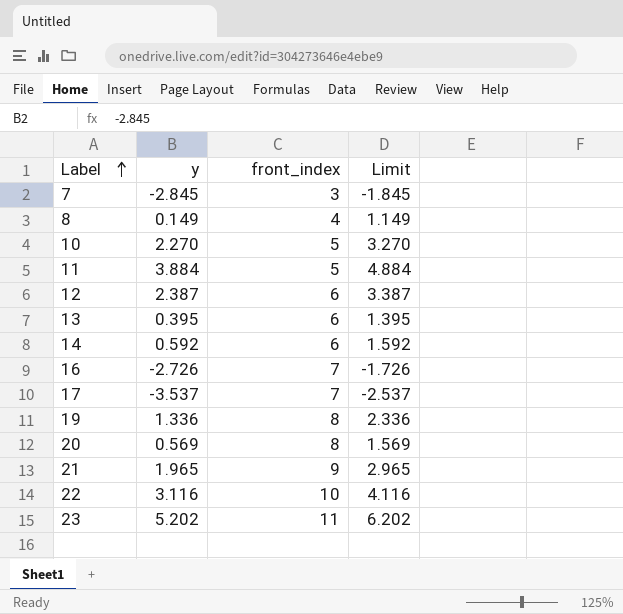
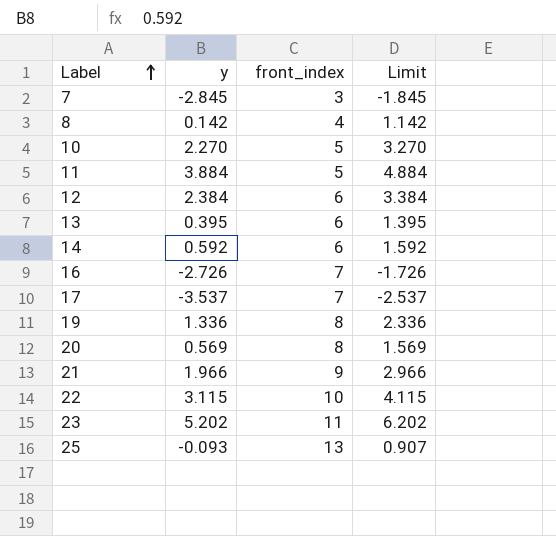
8 | y: 0.149 -> 0.142
8 | Limit: 1.149 -> 1.142
12 | y: 2.387 -> 2.384
12 | Limit: 3.387 -> 3.384
21 | y: 1.965 -> 1.966
21 | Limit: 2.965 -> 2.966
22 | y: 3.116 -> 3.115
22 | Limit: 4.116 -> 4.115
row 25: none -> -0.093 | 13 | 0.907

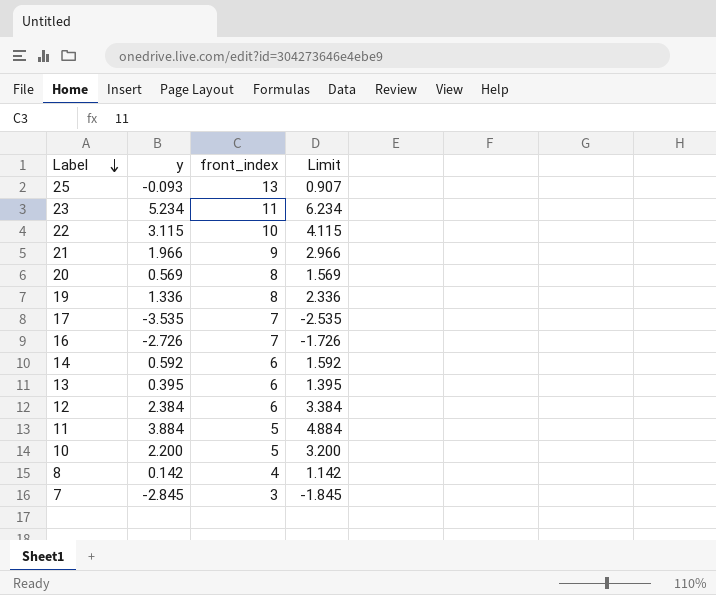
row order: Label ascending -> Label descending
23 | y: 5.202 -> 5.234
23 | Limit: 6.202 -> 6.234
17 | y: -3.537 -> -3.535
17 | Limit: -2.537 -> -2.535
10 | y: 2.270 -> 2.200
10 | Limit: 3.270 -> 3.200

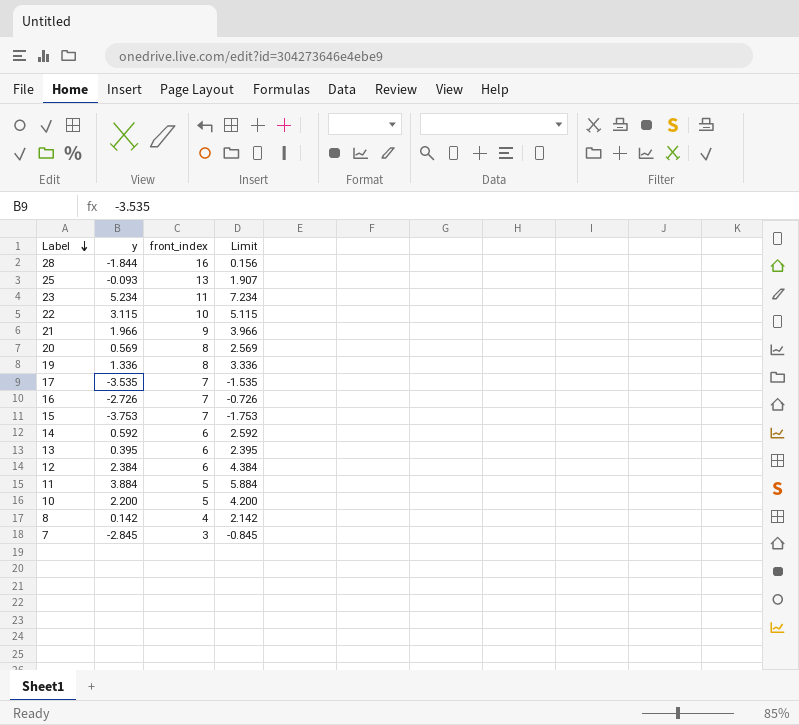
column Limit | formula: [y] + 1 -> [y] + 2
row 28: none -> -1.844 | 16 | 0.156
row 15: none -> -3.753 | 7 | -1.753

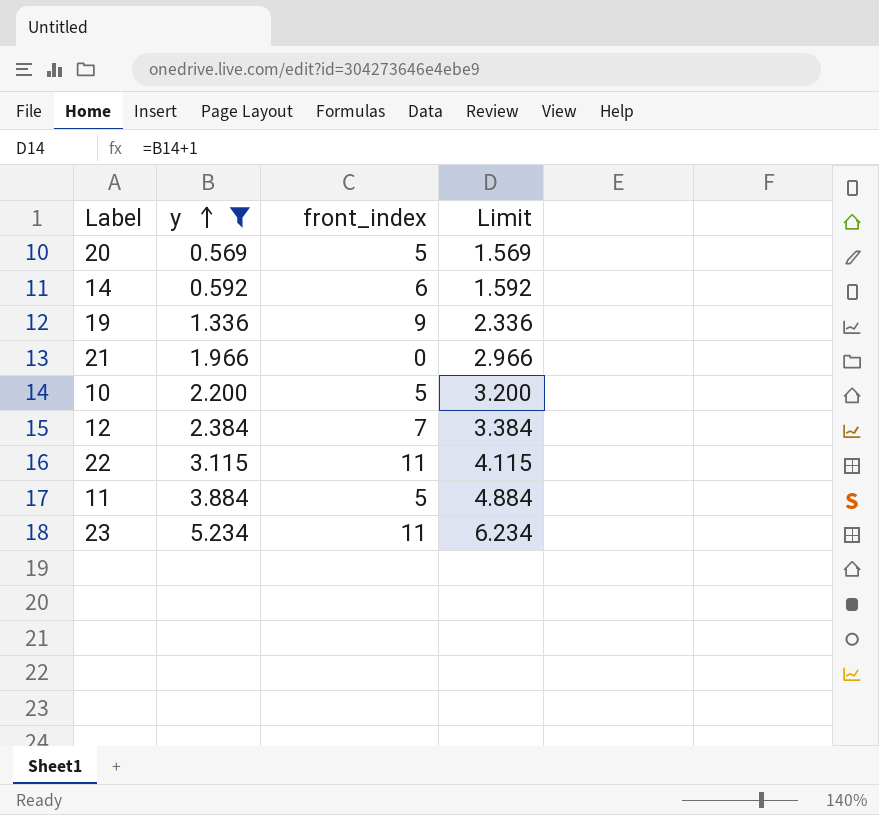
filter: none -> y >= 0.569
row order: Label descending -> y ascending
column Limit | formula: [y] + 2 -> [y] + 1
20 | front_index: 8 -> 5
19 | front_index: 8 -> 9
21 | front_index: 9 -> 0
12 | front_index: 6 -> 7
22 | front_index: 10 -> 11

